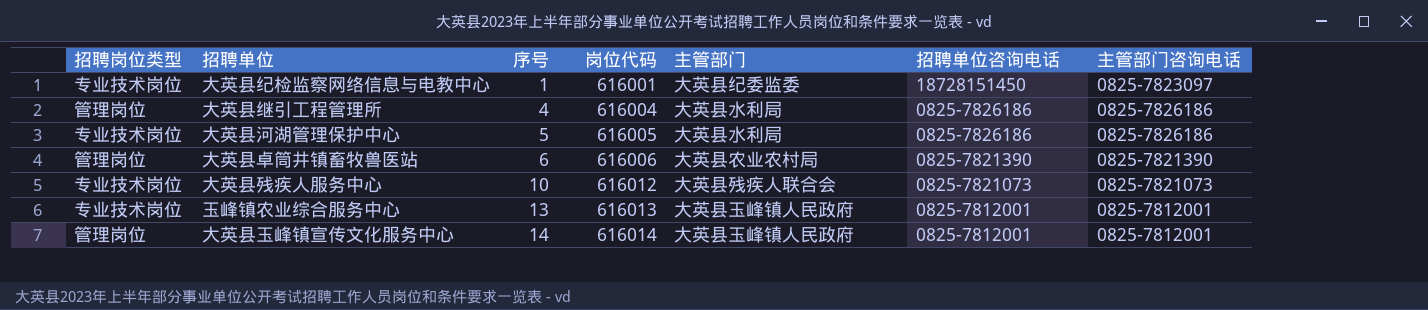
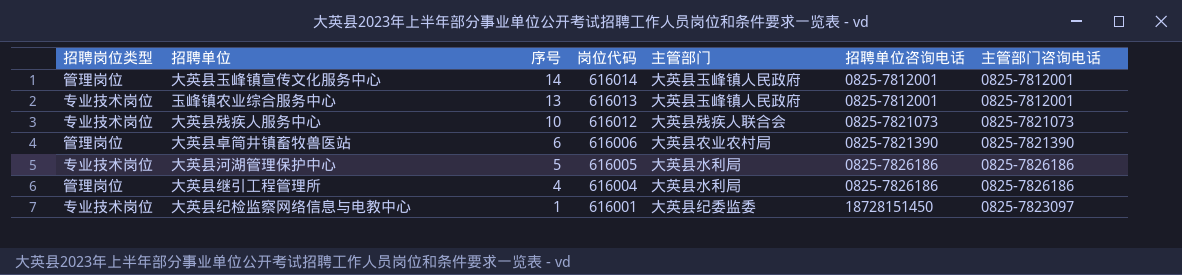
row order: 序号 ascending -> 序号 descending

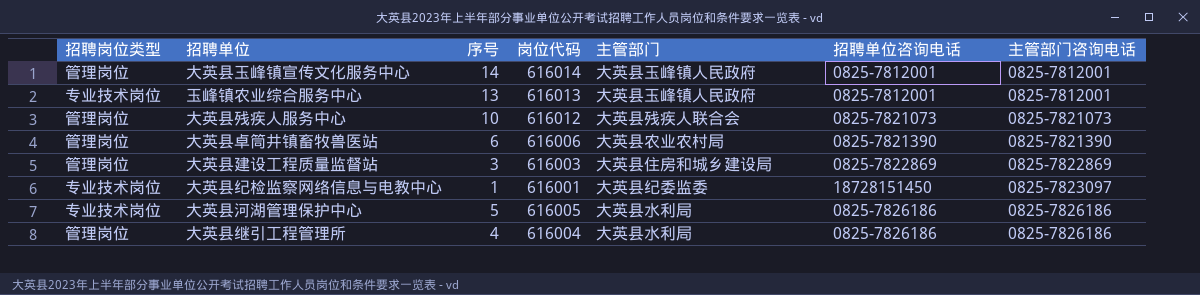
row order: 序号 descending -> 主管部门咨询电话 ascending
大英县残疾人服务中心 | 招聘岗位类型: 专业技术岗位 -> 管理岗位
row 大英县建设工程质量监督站: none -> 管理岗位 | 3 | 616003 | 大英县住房和城乡建设局 | 0825-7822869 | 0825-7822869

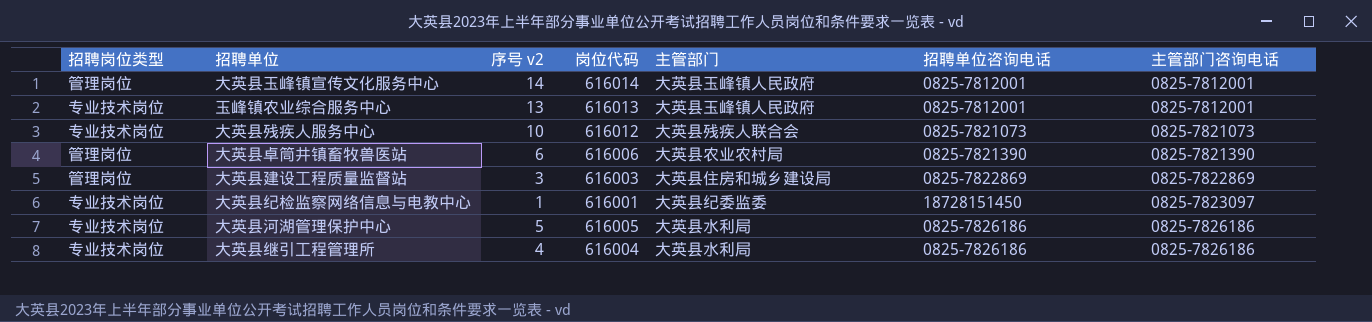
column name: 序号 -> 序号 v2
大英县残疾人服务中心 | 招聘岗位类型: 管理岗位 -> 专业技术岗位
大英县继引工程管理所 | 招聘岗位类型: 管理岗位 -> 专业技术岗位

